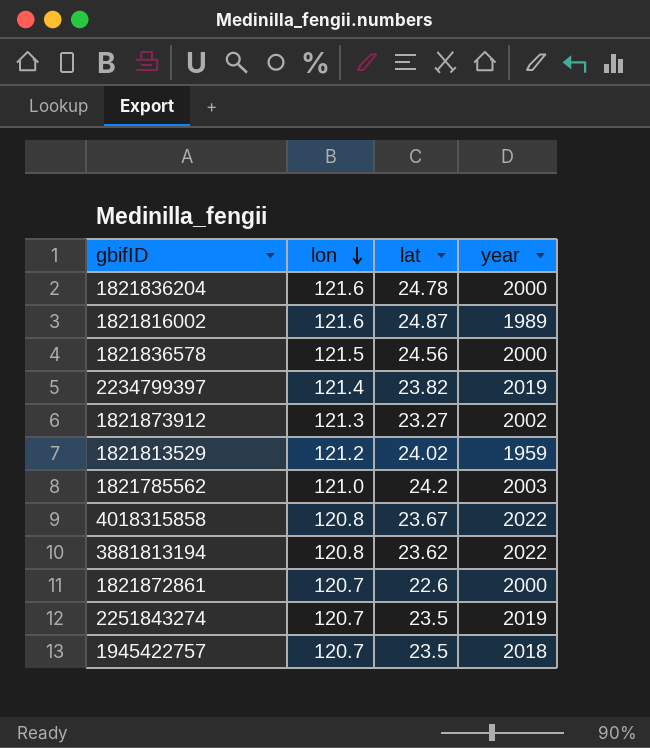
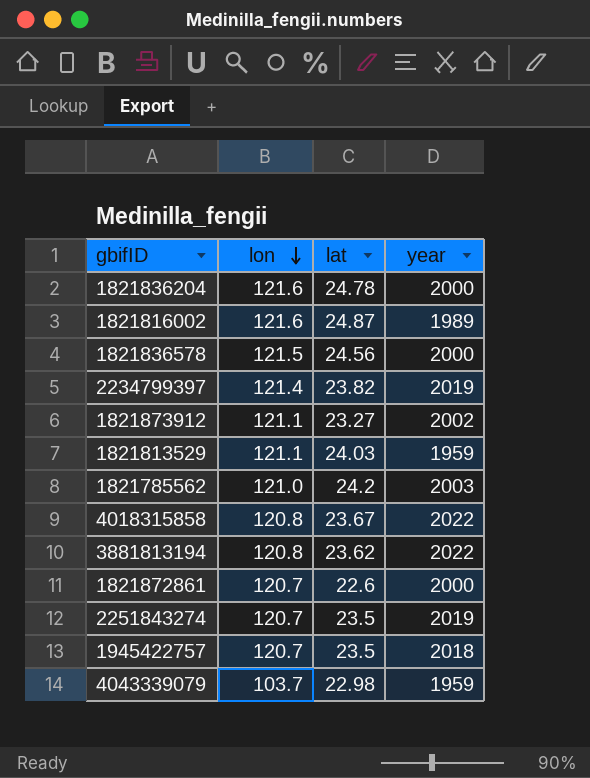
1821873912 | lon: 121.3 -> 121.1
1821813529 | lon: 121.2 -> 121.1
1821813529 | lat: 24.02 -> 24.03
row 4043339079: none -> 103.7 | 22.98 | 1959

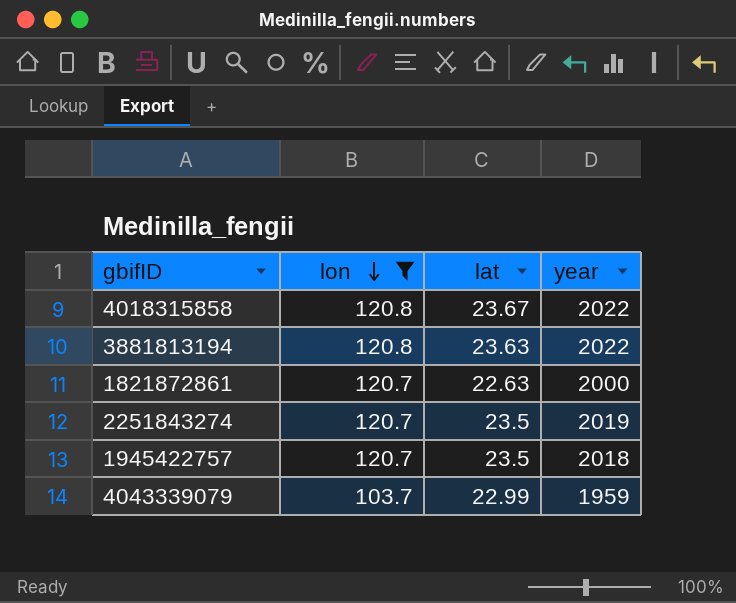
filter: none -> lon <= 120.8
3881813194 | lat: 23.62 -> 23.63
1821872861 | lat: 22.6 -> 22.63
4043339079 | lat: 22.98 -> 22.99

